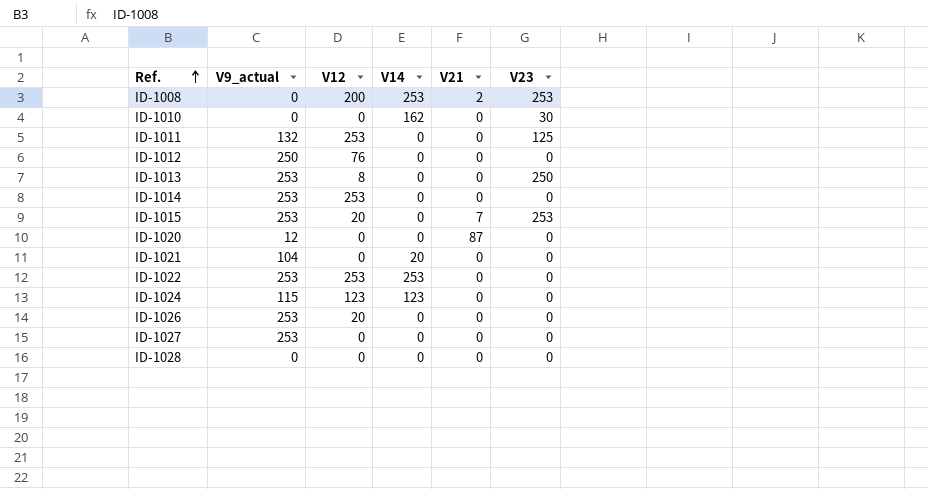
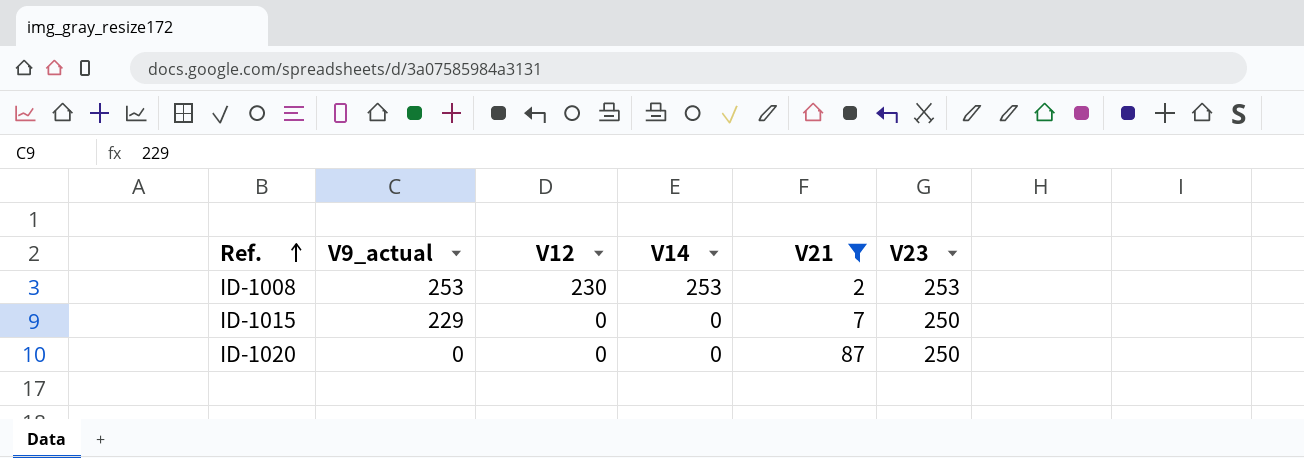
filter: none -> V21 != 0
ID-1008 | V9_actual: 0 -> 253
ID-1008 | V12: 200 -> 230
ID-1015 | V9_actual: 253 -> 229
ID-1015 | V12: 20 -> 0
ID-1015 | V23: 253 -> 250
ID-1020 | V9_actual: 12 -> 0
ID-1020 | V23: 0 -> 250

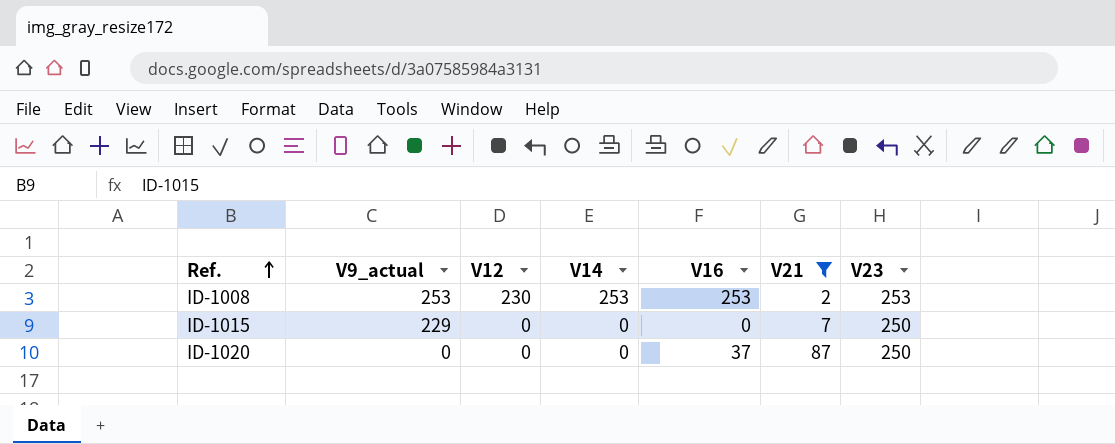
column V16 | position: none -> 5

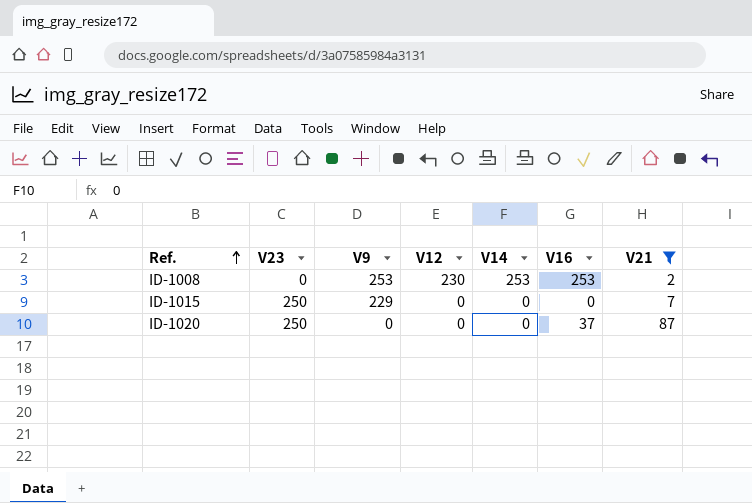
column V23 | position: 7 -> 2
column name: V9_actual -> V9
ID-1008 | V23: 253 -> 0

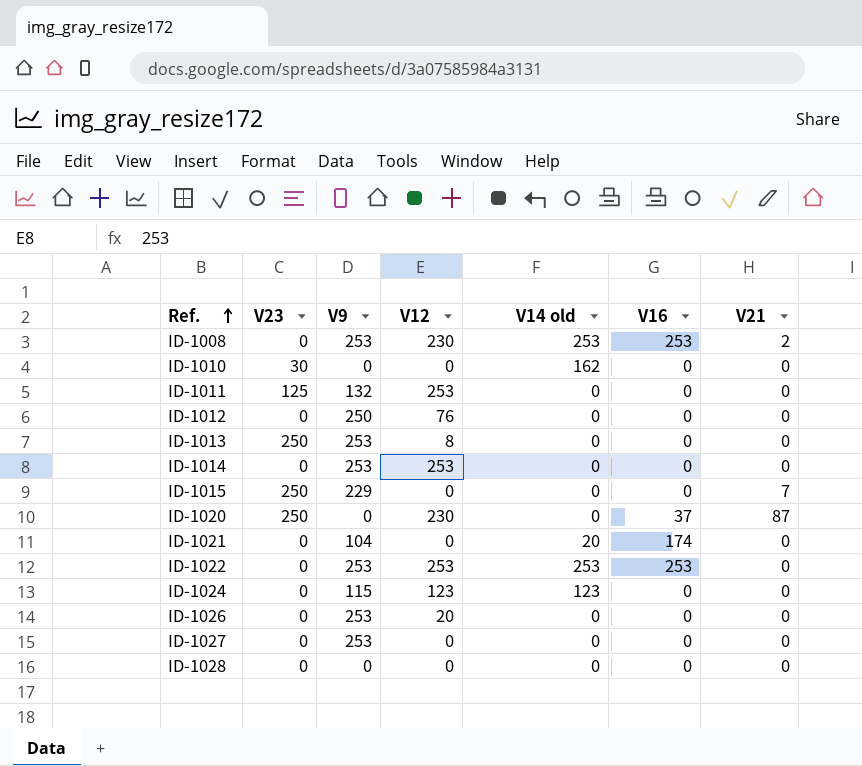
filter: V21 != 0 -> none
column name: V14 -> V14 old
ID-1020 | V12: 0 -> 230

